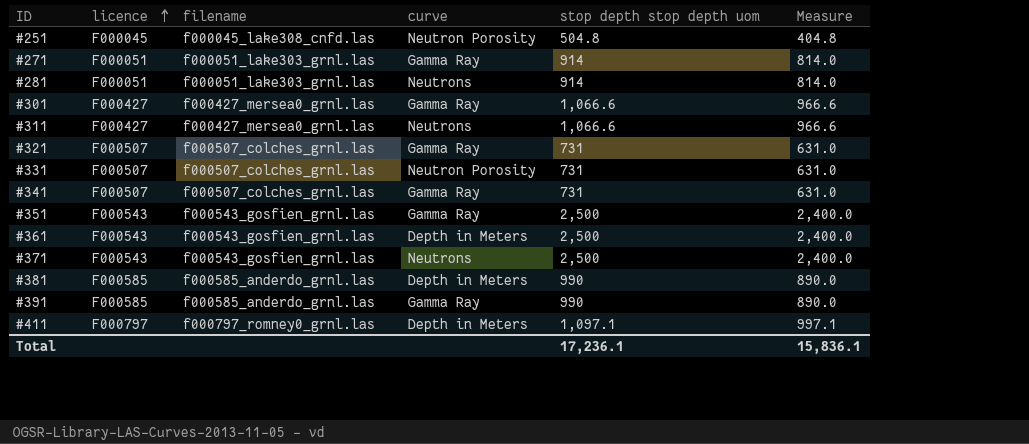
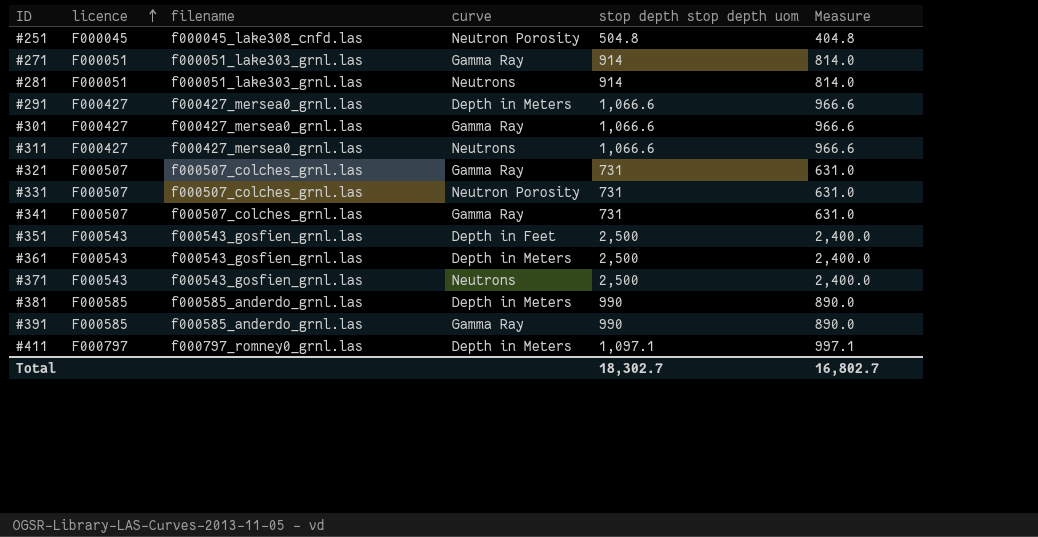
row #291: none -> F000427 | f000427_mersea0_grnl.las | Depth in Meters | 1,066.6 | 966.6
#351 | curve: Gamma Ray -> Depth in Feet
Total | stop depth stop depth uom: 17,236.1 -> 18,302.7
Total | Measure: 15,836.1 -> 16,802.7

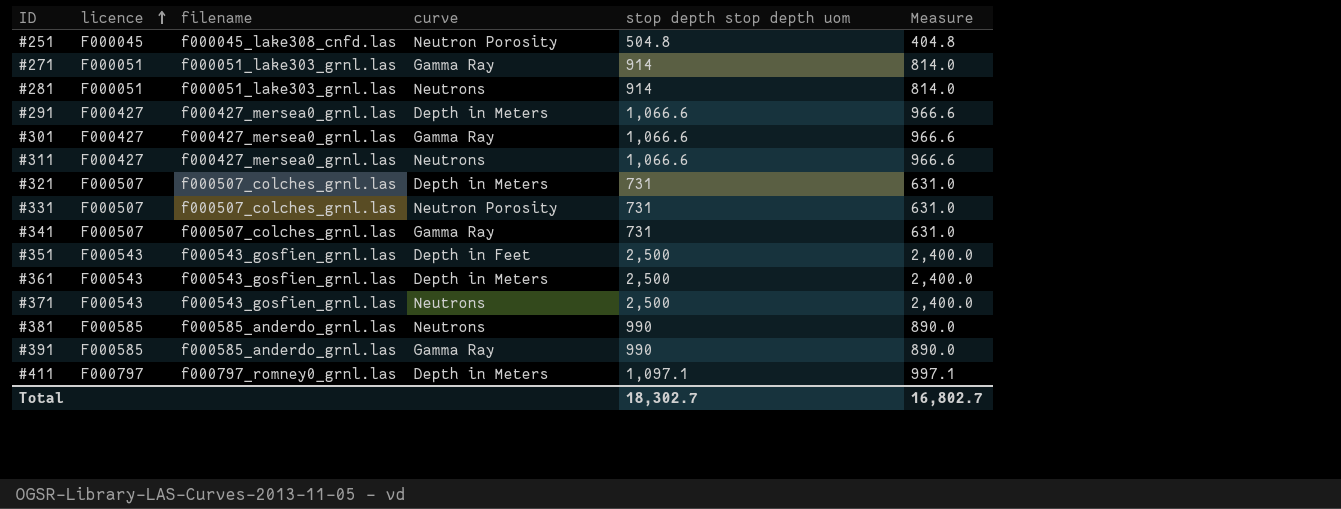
#321 | curve: Gamma Ray -> Depth in Meters
#381 | curve: Depth in Meters -> Neutrons

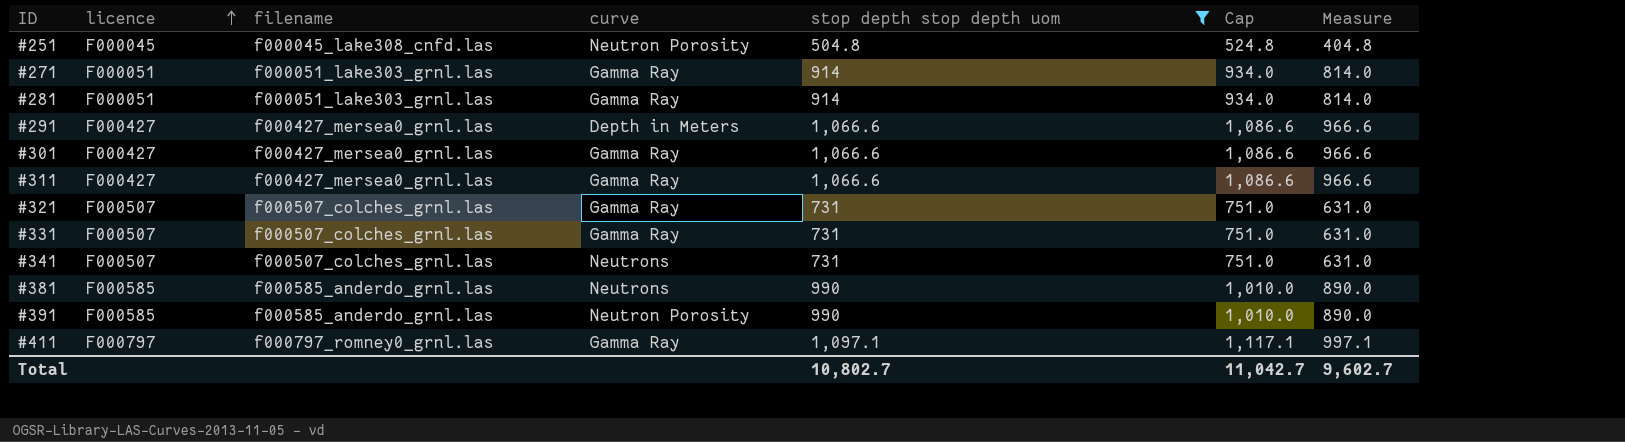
filter: none -> stop depth stop depth uom != 2,500
column Cap | formula: none -> [stop depth stop depth uom] + 20
#281 | curve: Neutrons -> Gamma Ray
#311 | curve: Neutrons -> Gamma Ray
#321 | curve: Depth in Meters -> Gamma Ray
#331 | curve: Neutron Porosity -> Gamma Ray
#341 | curve: Gamma Ray -> Neutrons
#391 | curve: Gamma Ray -> Neutron Porosity
#411 | curve: Depth in Meters -> Gamma Ray
Total | stop depth stop depth uom: 18,302.7 -> 10,802.7
Total | Measure: 16,802.7 -> 9,602.7

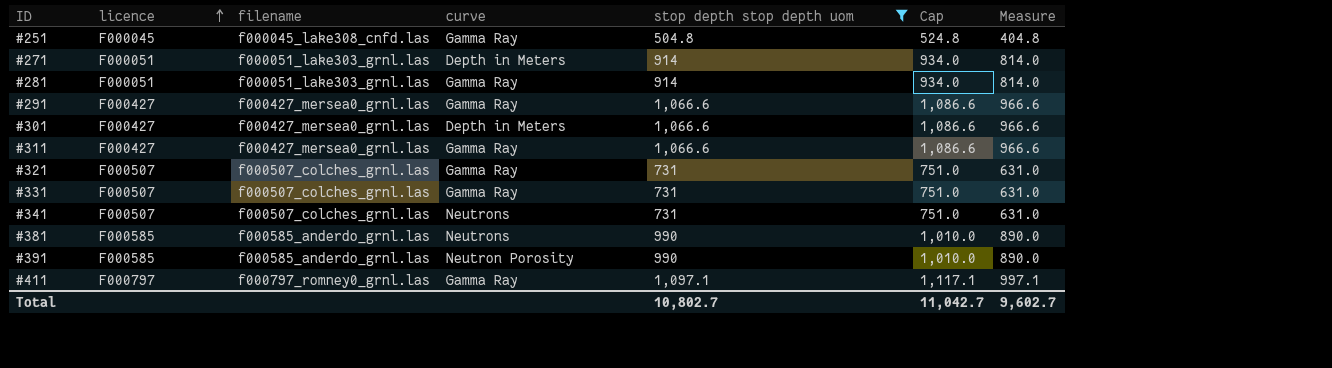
#251 | curve: Neutron Porosity -> Gamma Ray
#271 | curve: Gamma Ray -> Depth in Meters
#291 | curve: Depth in Meters -> Gamma Ray
#301 | curve: Gamma Ray -> Depth in Meters

